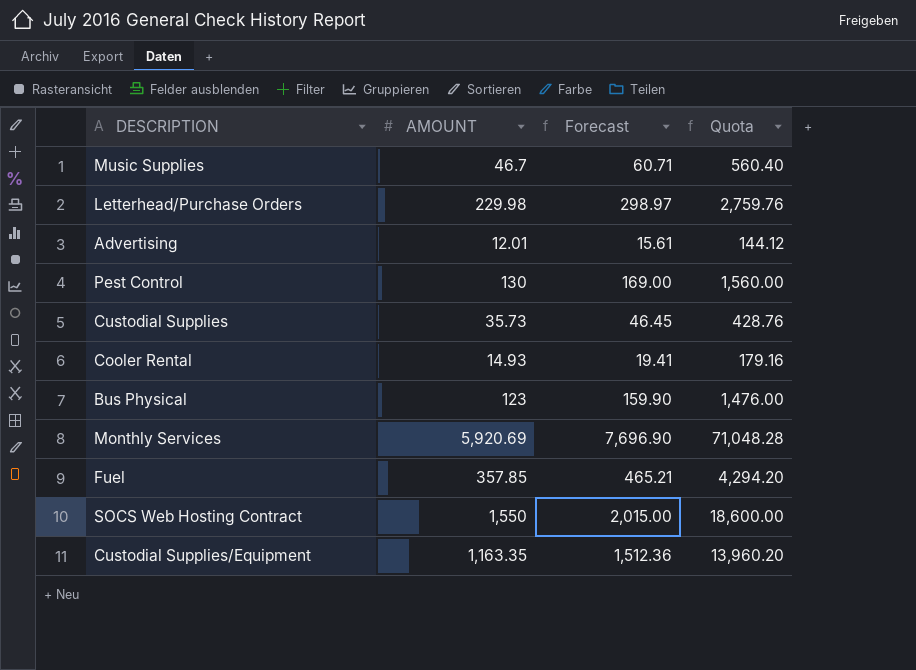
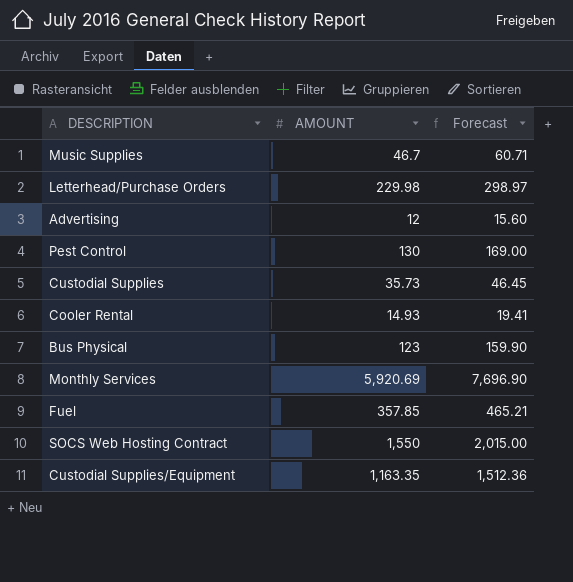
column Quota | formula: [AMOUNT] * 12 -> none
Advertising | AMOUNT: 12.01 -> 12
Advertising | Forecast: 15.61 -> 15.60

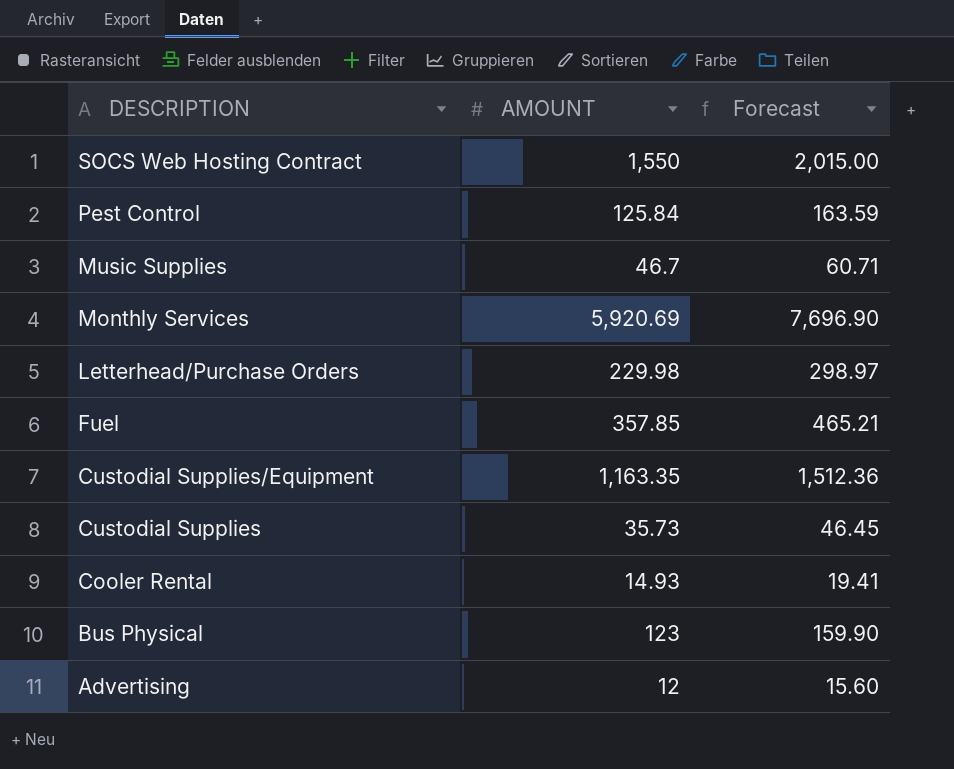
row order: none -> DESCRIPTION descending
Pest Control | AMOUNT: 130 -> 125.84
Pest Control | Forecast: 169.00 -> 163.59

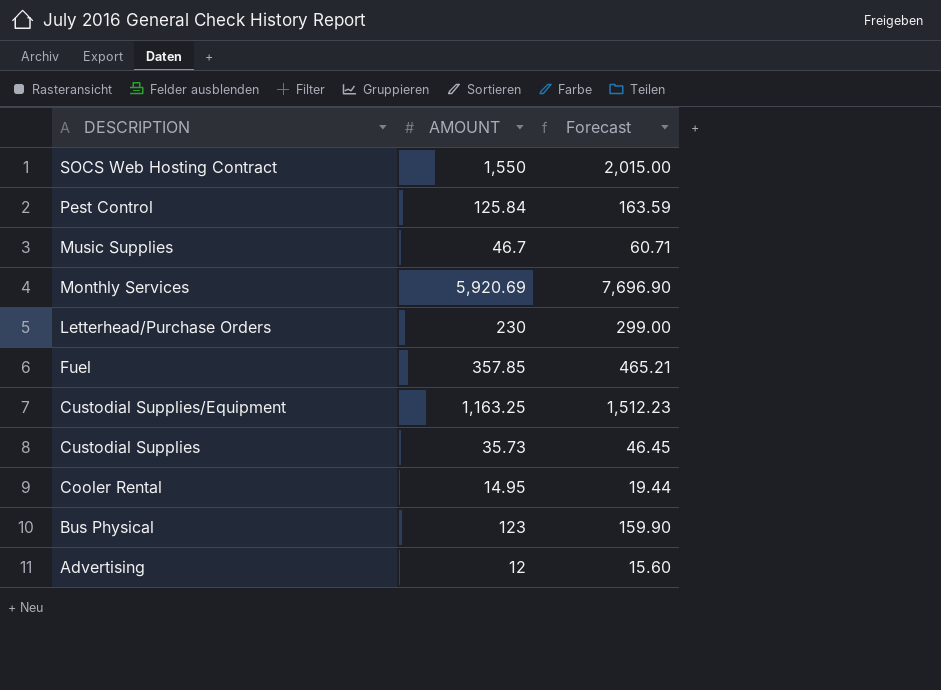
Letterhead/Purchase Orders | AMOUNT: 229.98 -> 230
Letterhead/Purchase Orders | Forecast: 298.97 -> 299.00
Custodial Supplies/Equipment | AMOUNT: 1,163.35 -> 1,163.25
Custodial Supplies/Equipment | Forecast: 1,512.36 -> 1,512.23
Cooler Rental | AMOUNT: 14.93 -> 14.95
Cooler Rental | Forecast: 19.41 -> 19.44

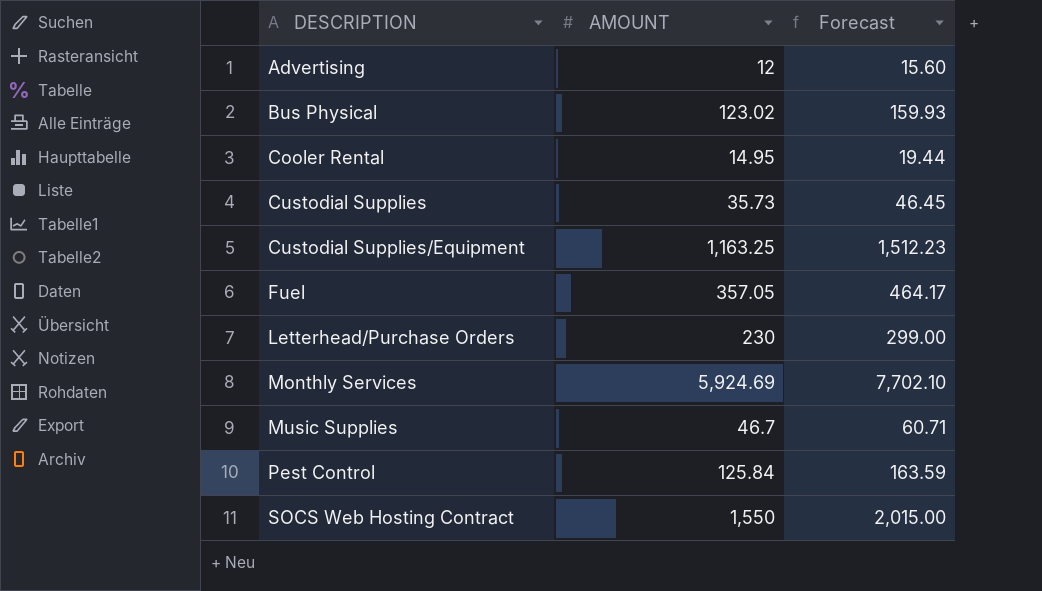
row order: DESCRIPTION descending -> DESCRIPTION ascending
Bus Physical | AMOUNT: 123 -> 123.02
Bus Physical | Forecast: 159.90 -> 159.93
Fuel | AMOUNT: 357.85 -> 357.05
Fuel | Forecast: 465.21 -> 464.17
Monthly Services | AMOUNT: 5,920.69 -> 5,924.69
Monthly Services | Forecast: 7,696.90 -> 7,702.10

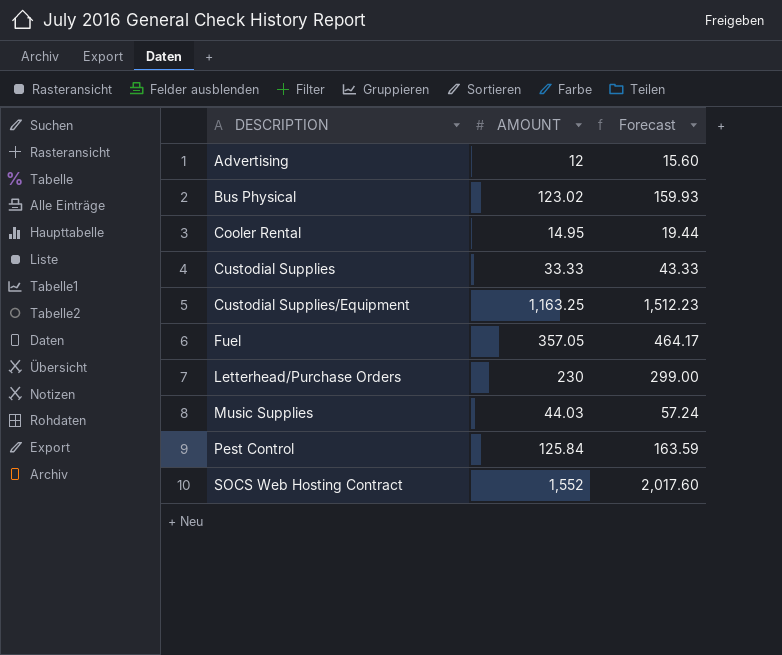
row Monthly Services: 5,924.69 | 7,702.10 -> none
Custodial Supplies | AMOUNT: 35.73 -> 33.33
Custodial Supplies | Forecast: 46.45 -> 43.33
Music Supplies | AMOUNT: 46.7 -> 44.03
Music Supplies | Forecast: 60.71 -> 57.24
SOCS Web Hosting Contract | AMOUNT: 1,550 -> 1,552
SOCS Web Hosting Contract | Forecast: 2,015.00 -> 2,017.60

